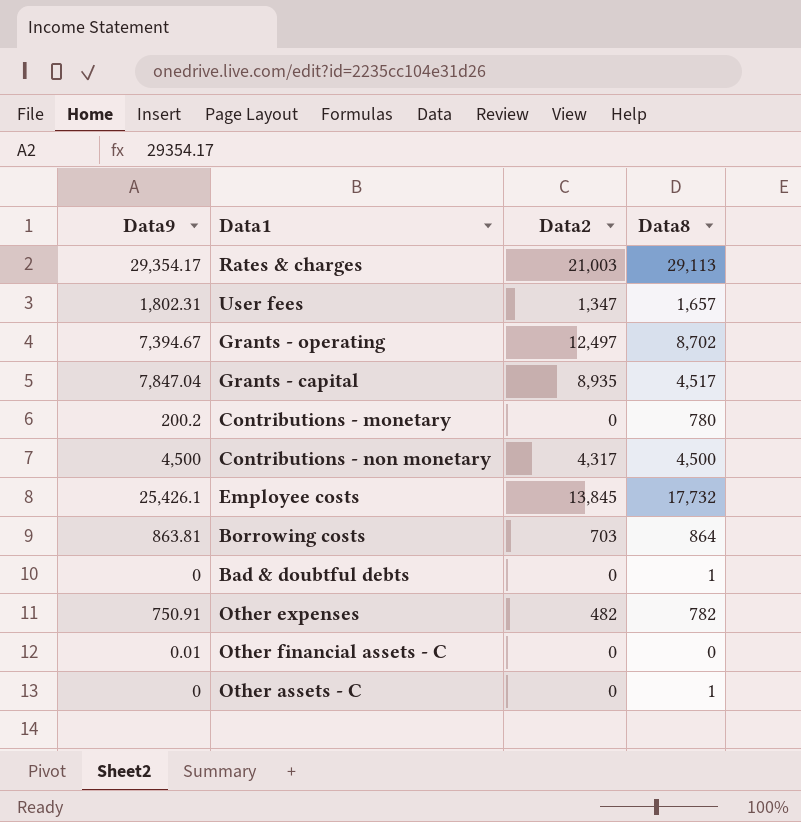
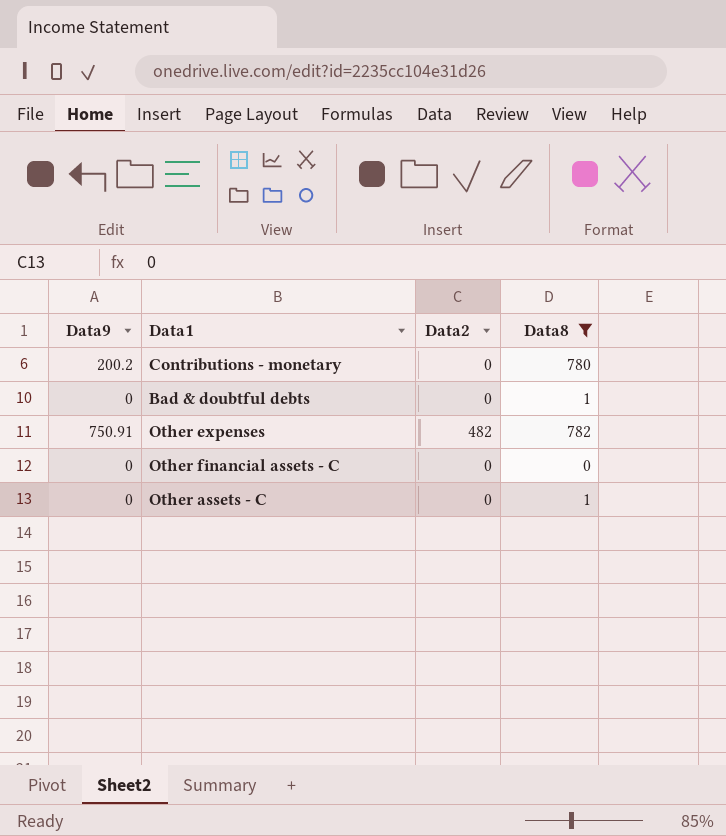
filter: none -> Data8 <= 782
Other financial assets - C | Data9: 0.01 -> 0

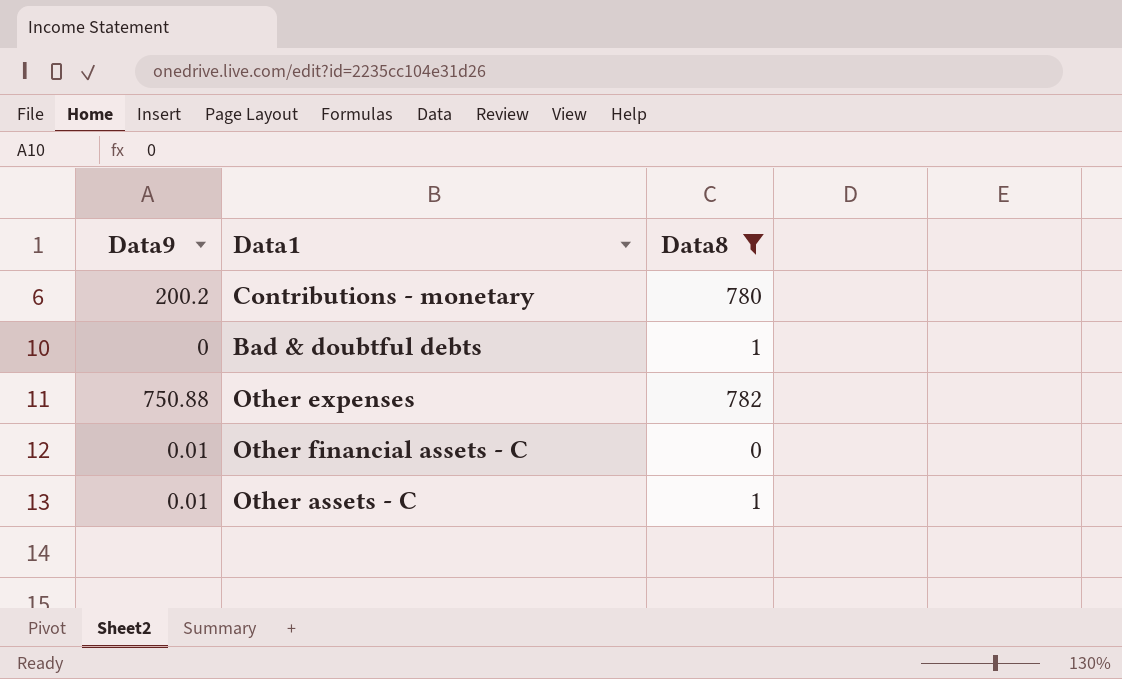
column Data2 | position: 3 -> none
Other expenses | Data9: 750.91 -> 750.88
Other financial assets - C | Data9: 0 -> 0.01
Other assets - C | Data9: 0 -> 0.01

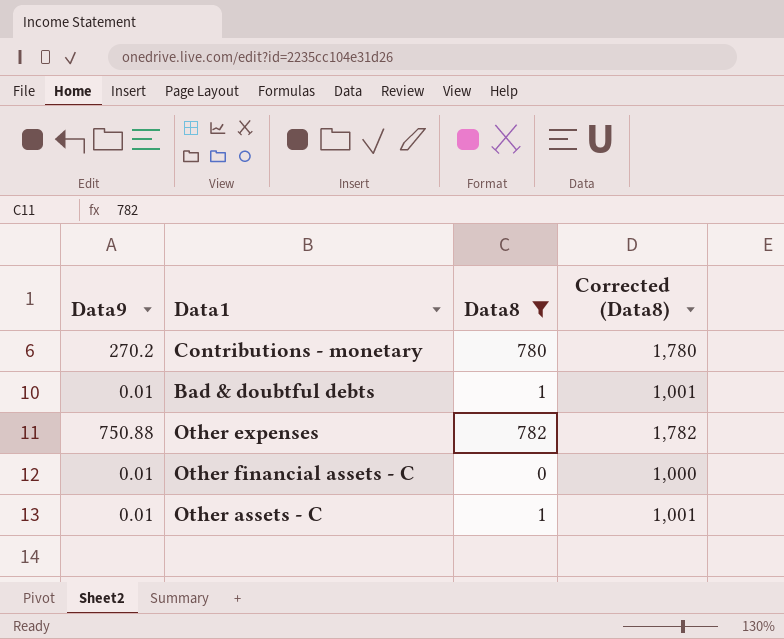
column Corrected (Data8) | formula: none -> [Data8] + 1000
Contributions - monetary | Data9: 200.2 -> 270.2
Bad & doubtful debts | Data9: 0 -> 0.01

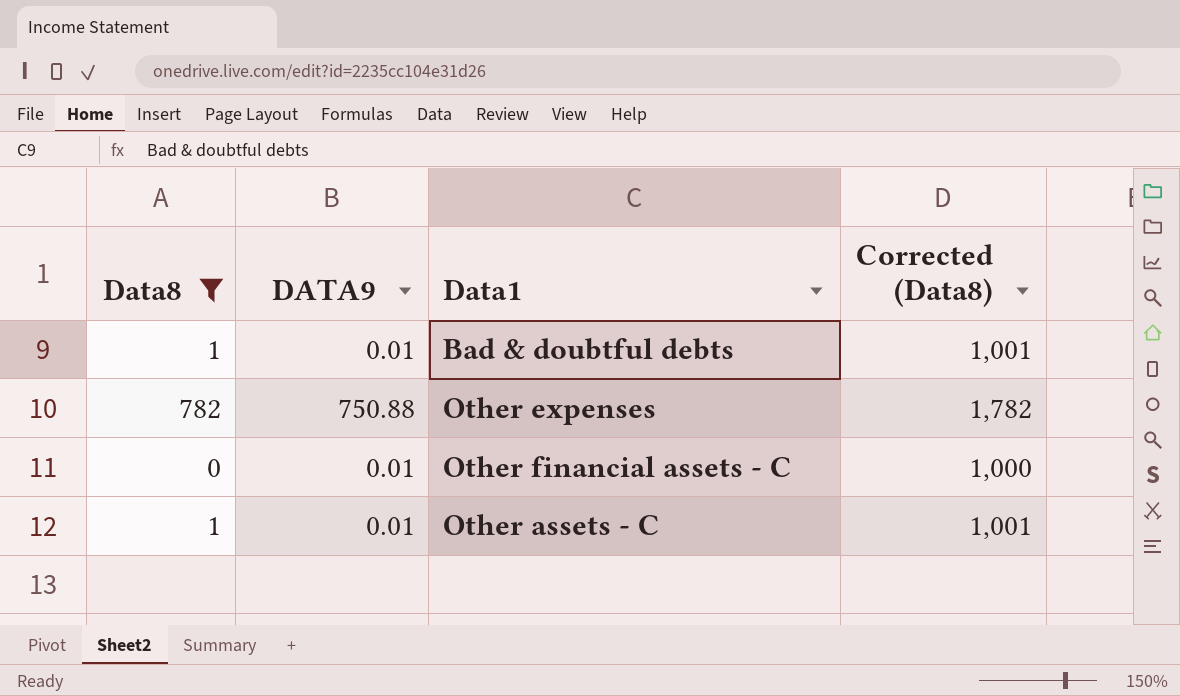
column Data8 | position: 3 -> 1
column name: Data9 -> DATA9
row Contributions - monetary: 270.2 | 780 | 1,780 -> none

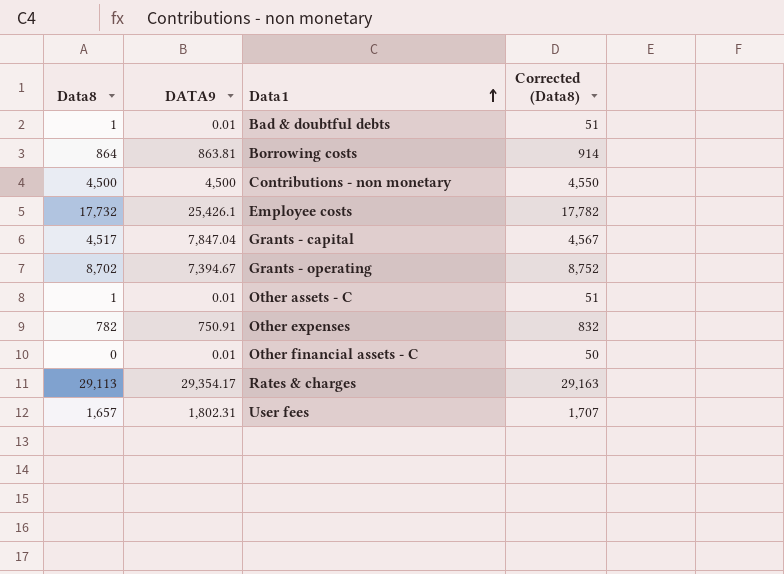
filter: Data8 <= 782 -> none
row order: none -> Data1 ascending
column Corrected (Data8) | formula: [Data8] + 1000 -> [Data8] + 50
Other expenses | DATA9: 750.88 -> 750.91

